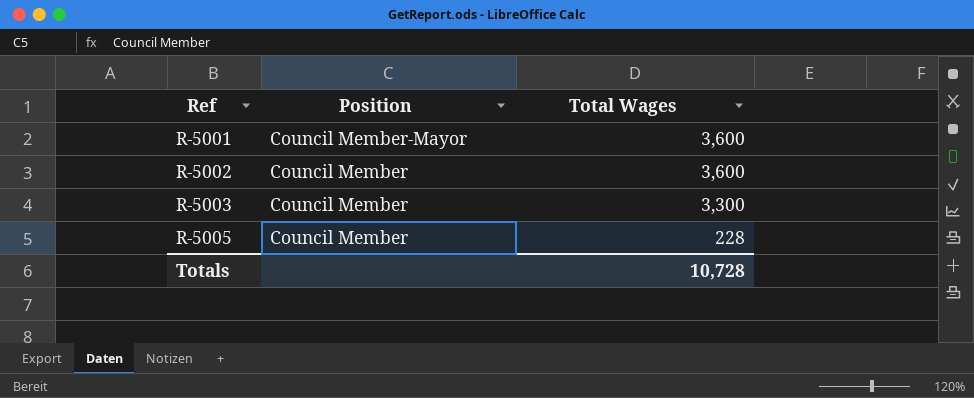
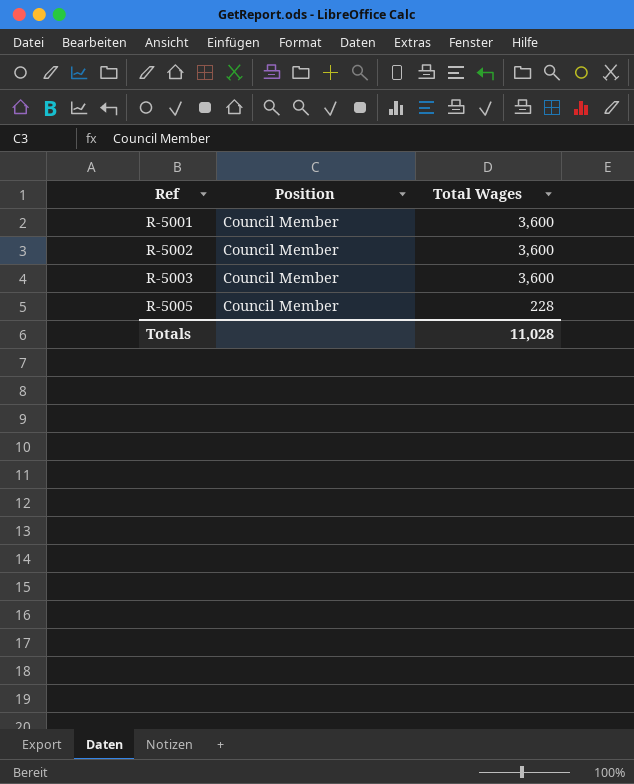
R-5001 | Position: Council Member-Mayor -> Council Member
R-5003 | Total Wages: 3,300 -> 3,600
Totals | Total Wages: 10,728 -> 11,028

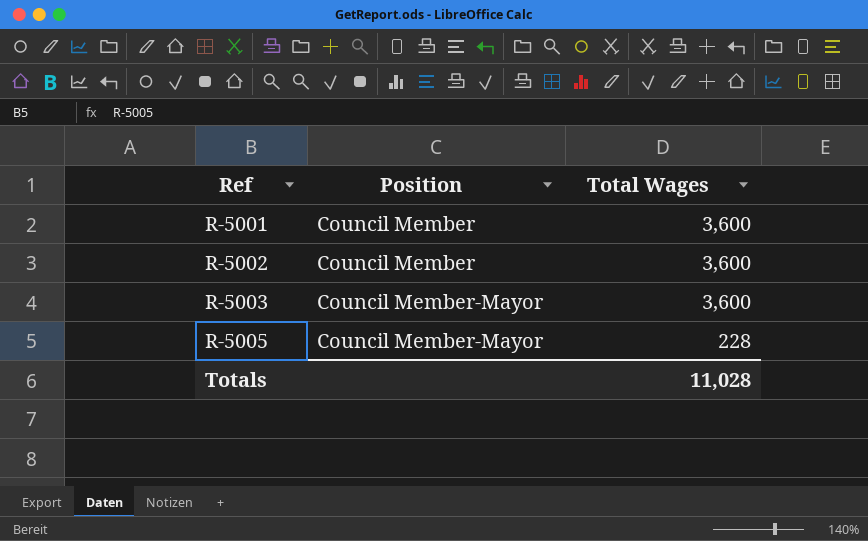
R-5003 | Position: Council Member -> Council Member-Mayor
R-5005 | Position: Council Member -> Council Member-Mayor

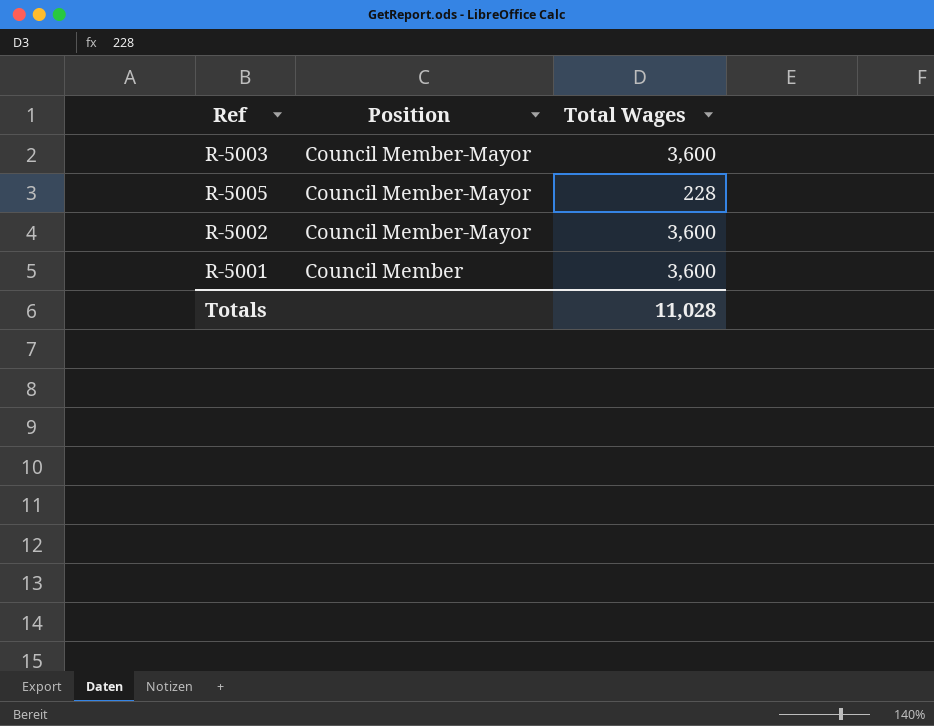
row order: Ref ascending -> Position descending
R-5002 | Position: Council Member -> Council Member-Mayor

